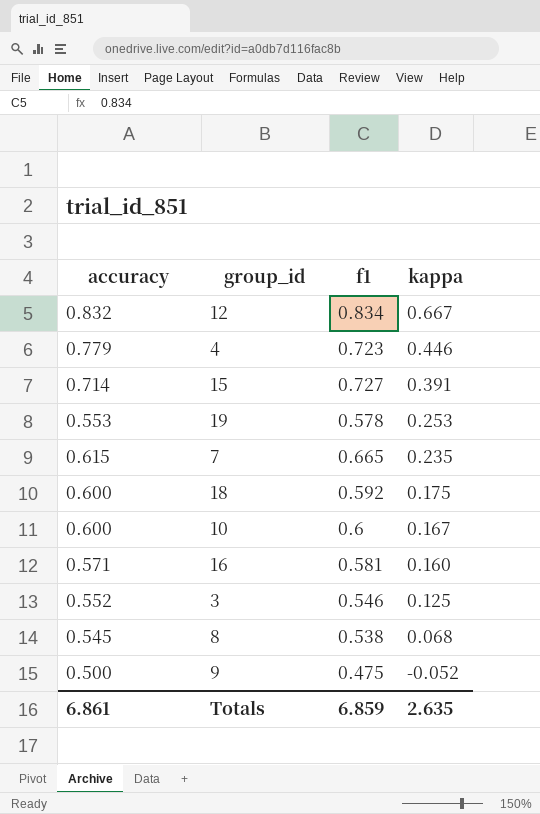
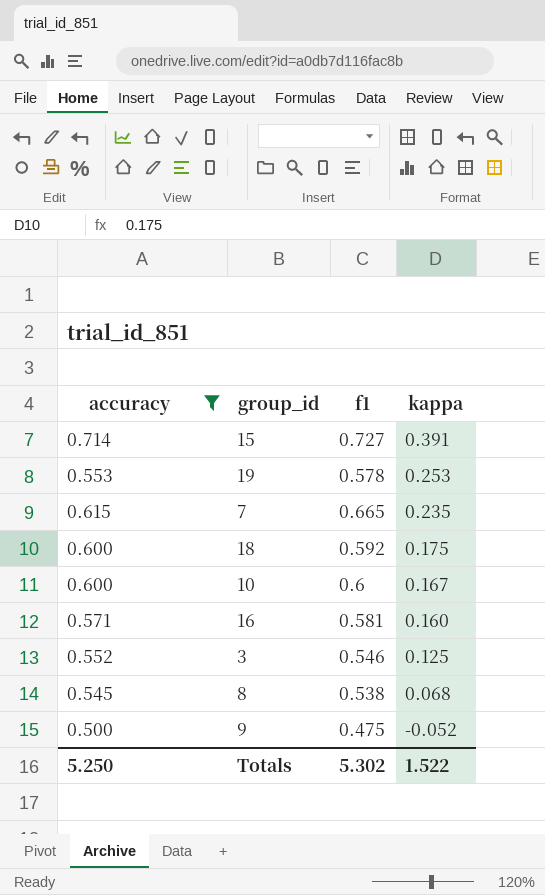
filter: none -> accuracy <= 0.714
Totals | accuracy: 6.861 -> 5.250
Totals | f1: 6.859 -> 5.302
Totals | kappa: 2.635 -> 1.522

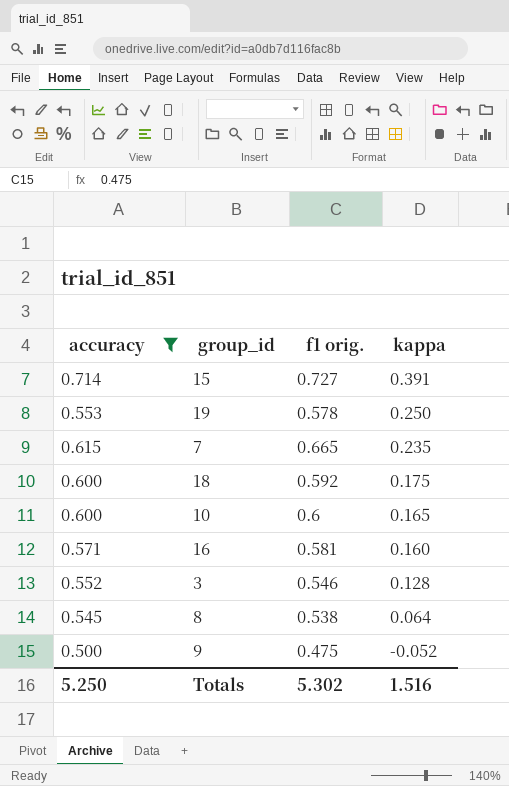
column name: f1 -> f1 orig.
19 | kappa: 0.253 -> 0.250
10 | kappa: 0.167 -> 0.165
3 | kappa: 0.125 -> 0.128
8 | kappa: 0.068 -> 0.064
Totals | kappa: 1.522 -> 1.516

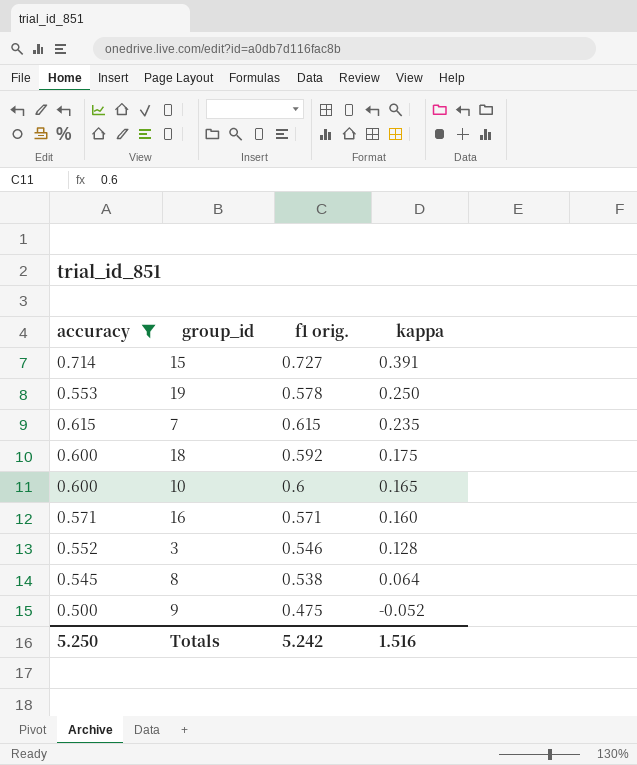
7 | f1 orig.: 0.665 -> 0.615
16 | f1 orig.: 0.581 -> 0.571
Totals | f1 orig.: 5.302 -> 5.242

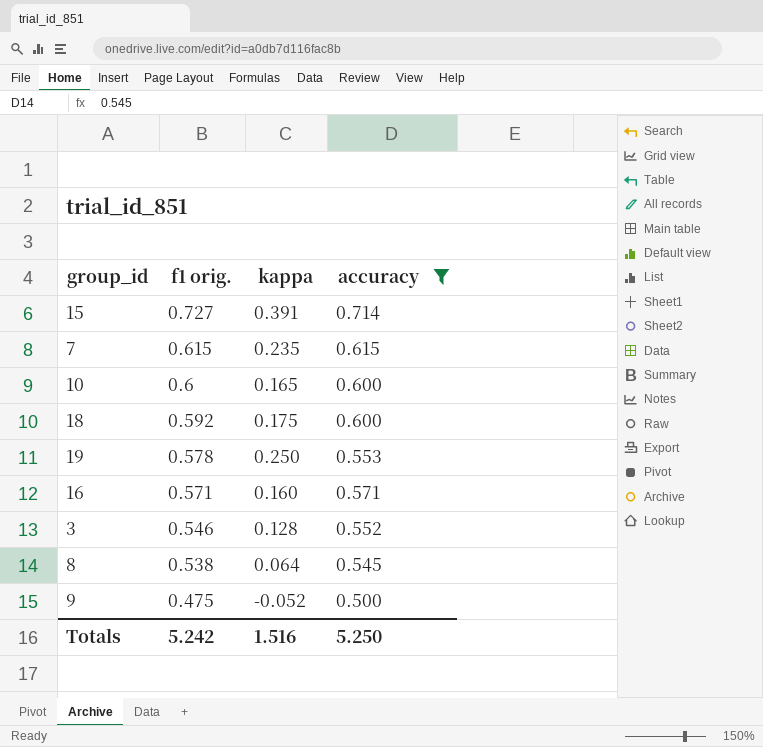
row order: kappa descending -> f1 orig. descending
column accuracy | position: 1 -> 4

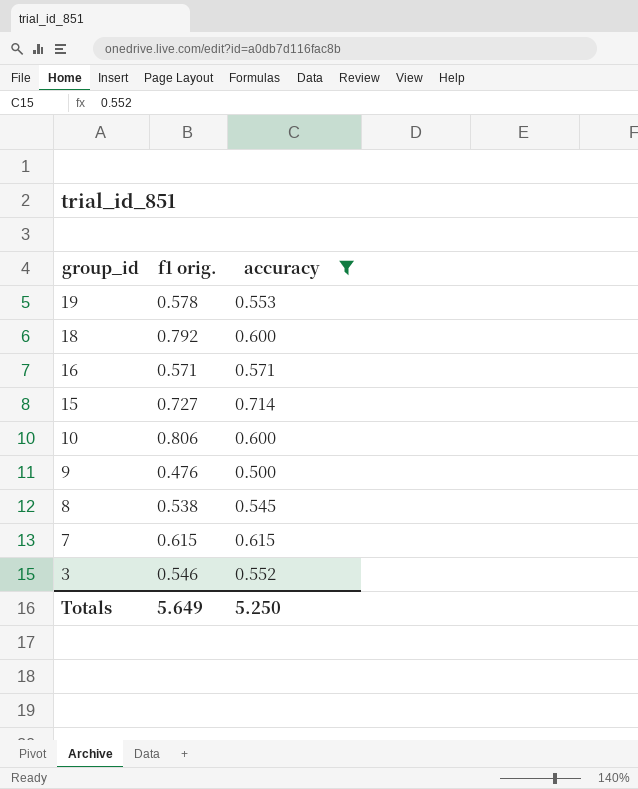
row order: f1 orig. descending -> group_id descending
column kappa | position: 3 -> none
18 | f1 orig.: 0.592 -> 0.792
10 | f1 orig.: 0.6 -> 0.806
9 | f1 orig.: 0.475 -> 0.476
Totals | f1 orig.: 5.242 -> 5.649

